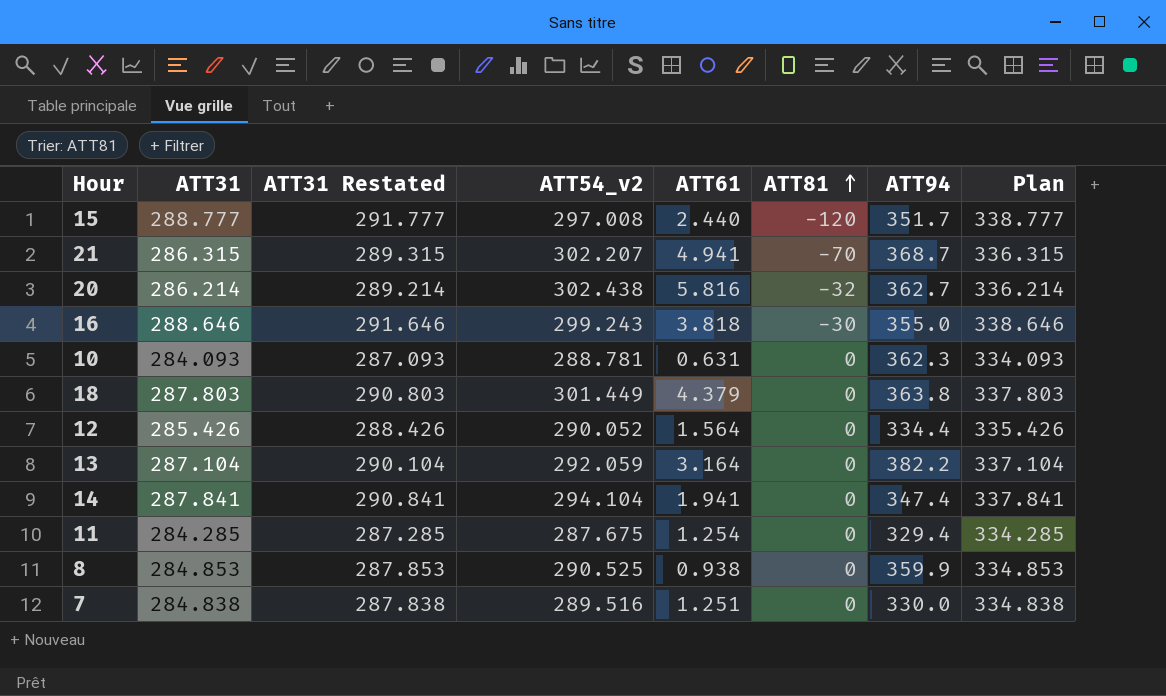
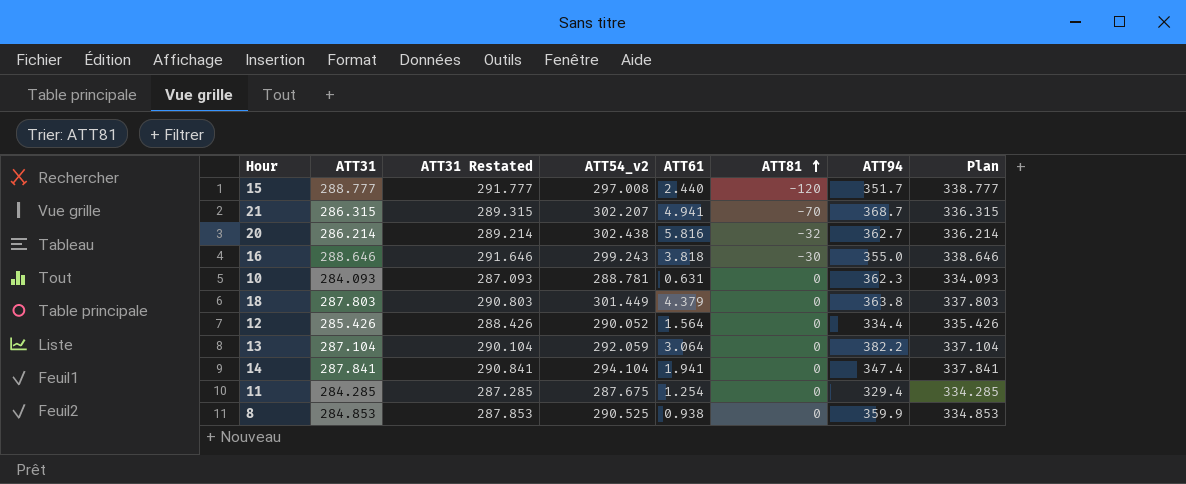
row 7: 284.838 | 287.838 | 289.516 | 1.251 | 0 | 330.0 | 334.838 -> none
13 | ATT61: 3.164 -> 3.064

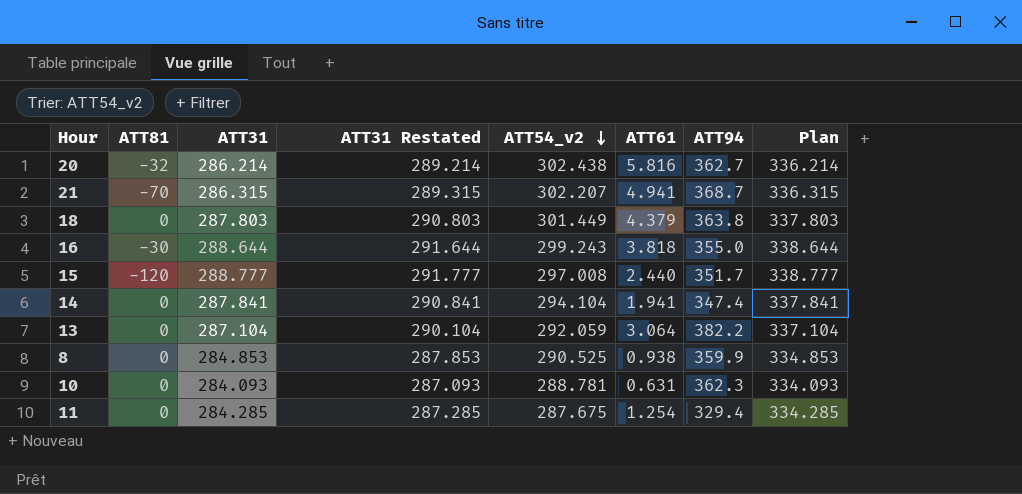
row order: ATT81 ascending -> ATT54_v2 descending
column ATT81 | position: 6 -> 2
row 12: 285.426 | 288.426 | 290.052 | 1.564 | 0 | 334.4 | 335.426 -> none
16 | ATT31: 288.646 -> 288.644
16 | ATT31 Restated: 291.646 -> 291.644
16 | Plan: 338.646 -> 338.644

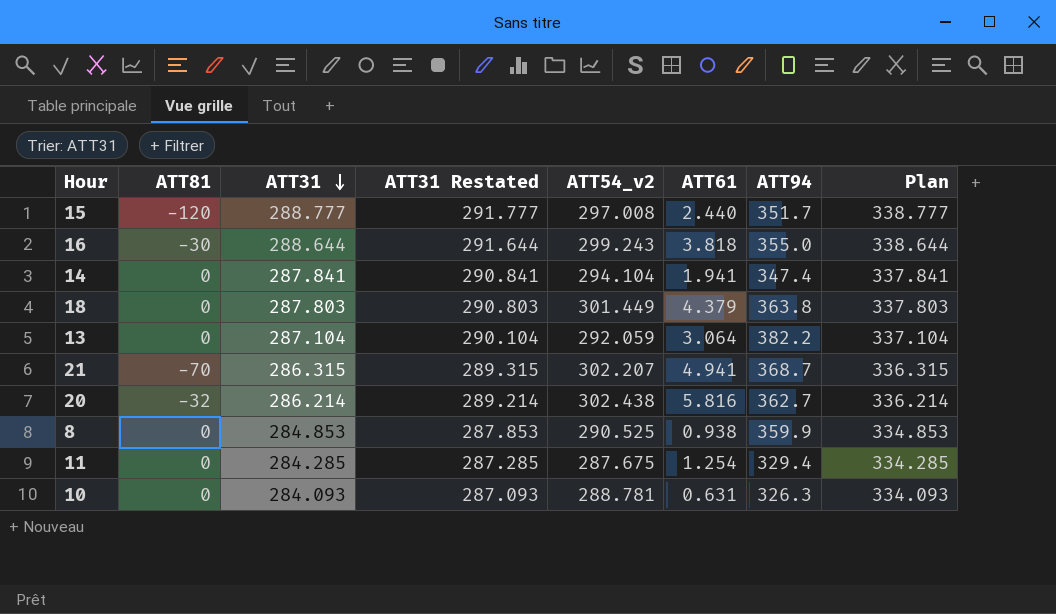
row order: ATT54_v2 descending -> ATT31 descending
10 | ATT94: 362.3 -> 326.3

